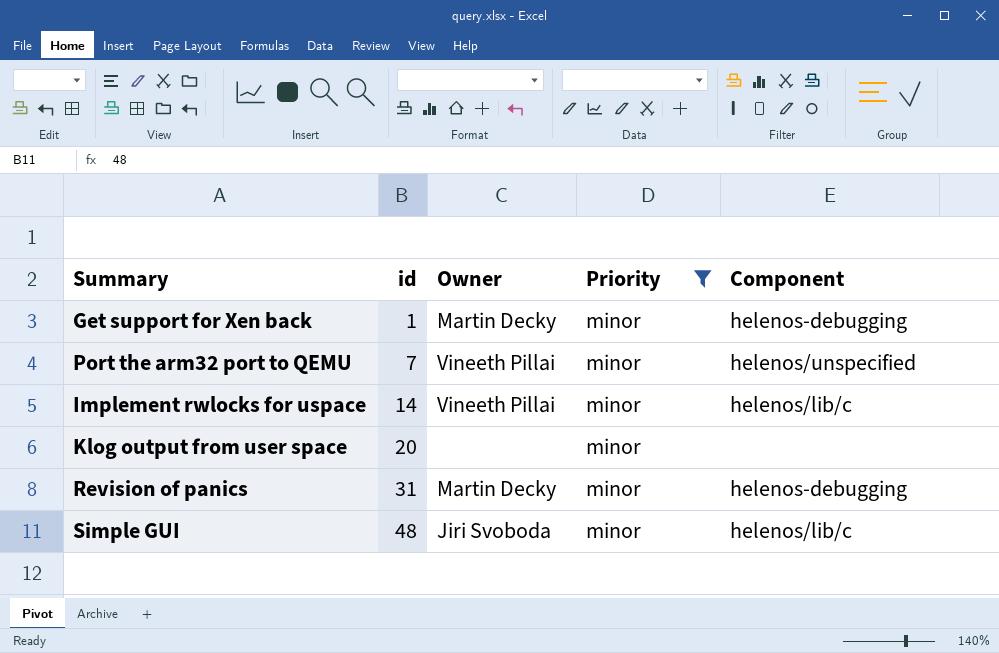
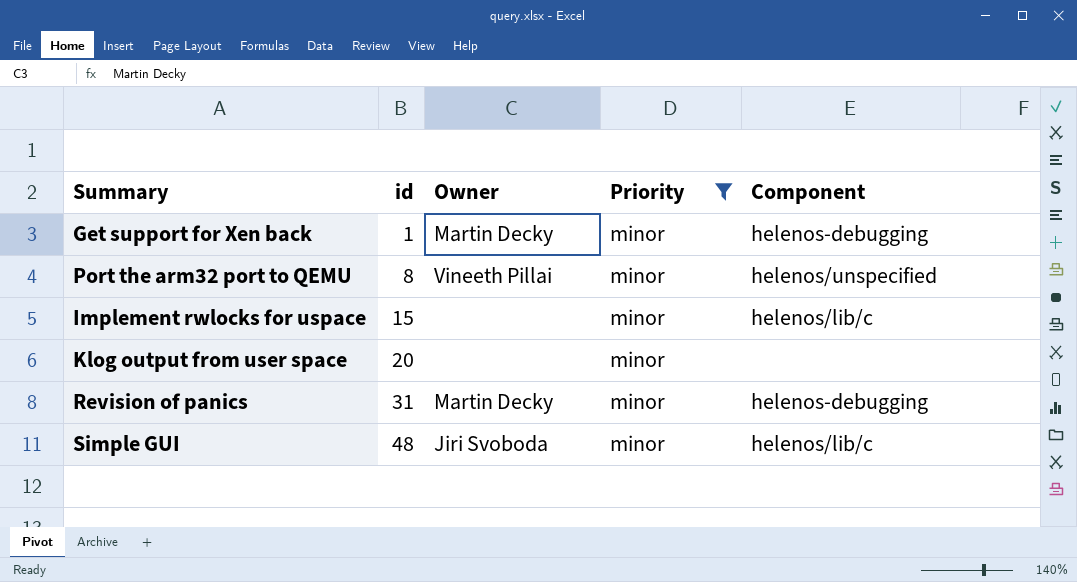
Port the arm32 port to QEMU | id: 7 -> 8
Implement rwlocks for uspace | id: 14 -> 15
Implement rwlocks for uspace | Owner: Vineeth Pillai -> none

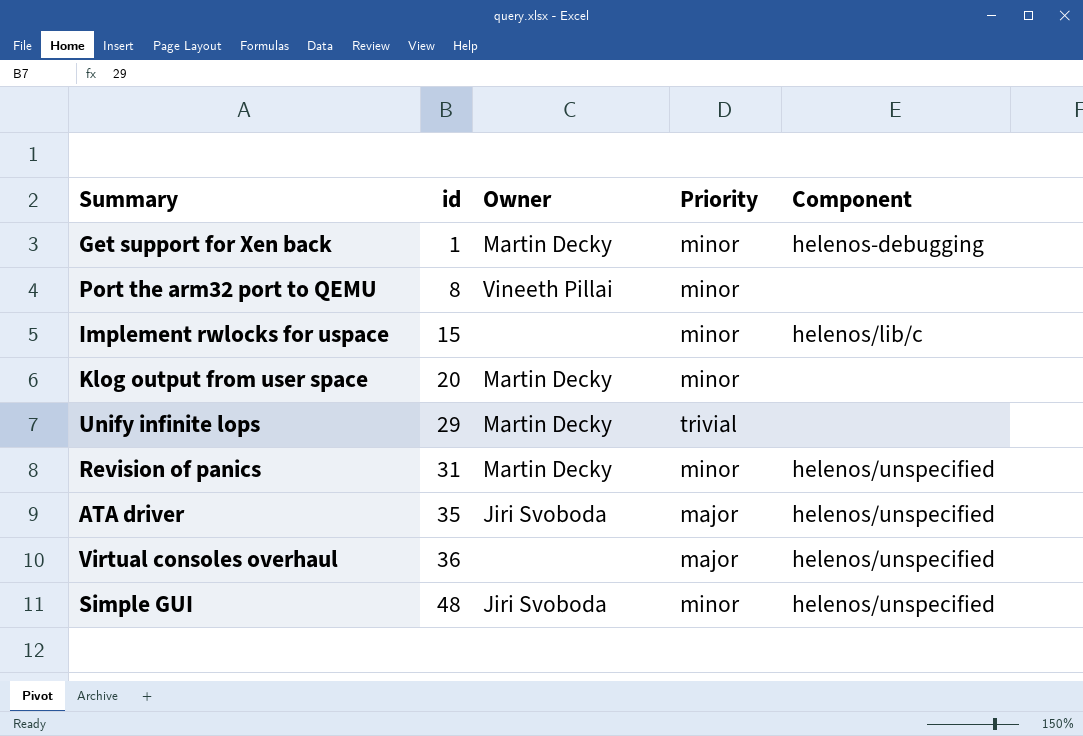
filter: Priority = minor -> none
Port the arm32 port to QEMU | Component: helenos/unspecified -> none
Klog output from user space | Owner: none -> Martin Decky
Revision of panics | Component: helenos-debugging -> helenos/unspecified
Simple GUI | Component: helenos/lib/c -> helenos/unspecified

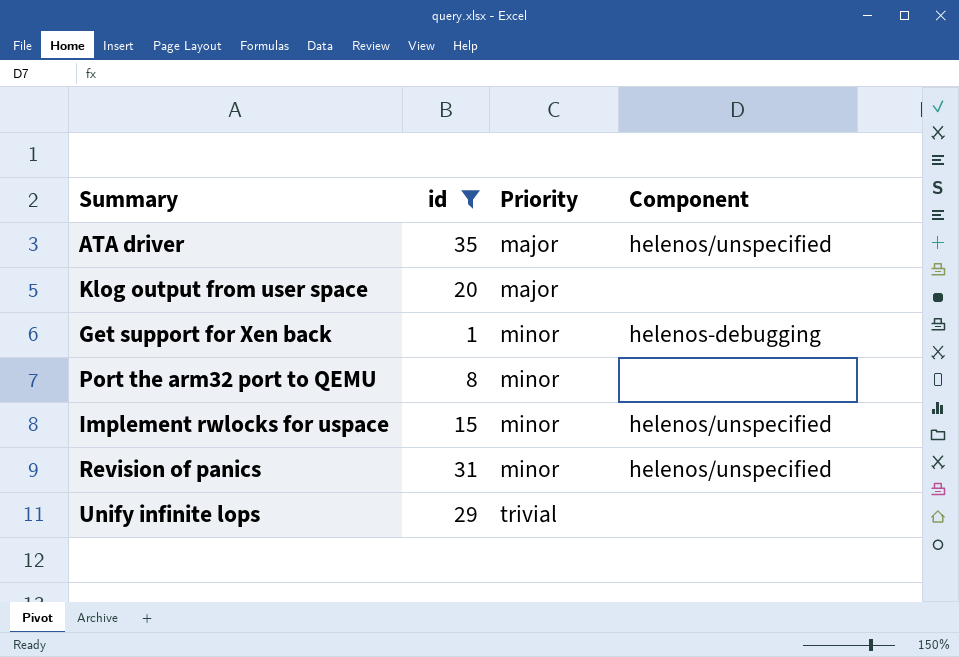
filter: none -> id <= 35
row order: id ascending -> Priority ascending
column Owner | position: 3 -> none
Klog output from user space | Priority: minor -> major
Implement rwlocks for uspace | Component: helenos/lib/c -> helenos/unspecified

